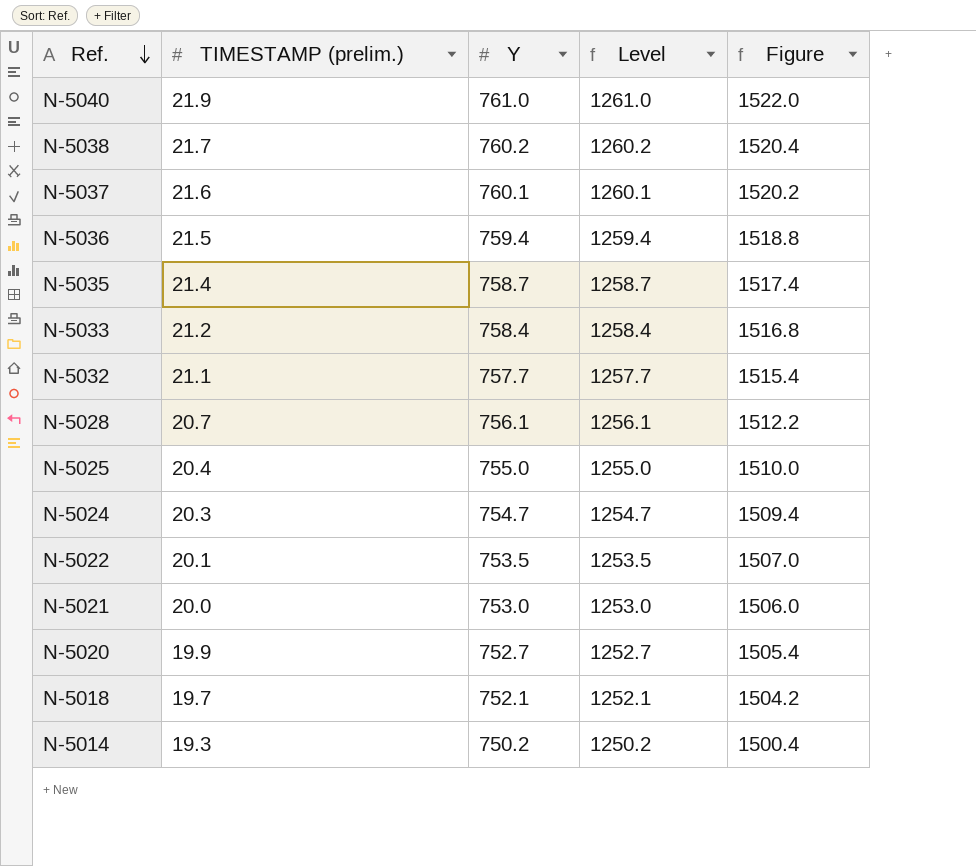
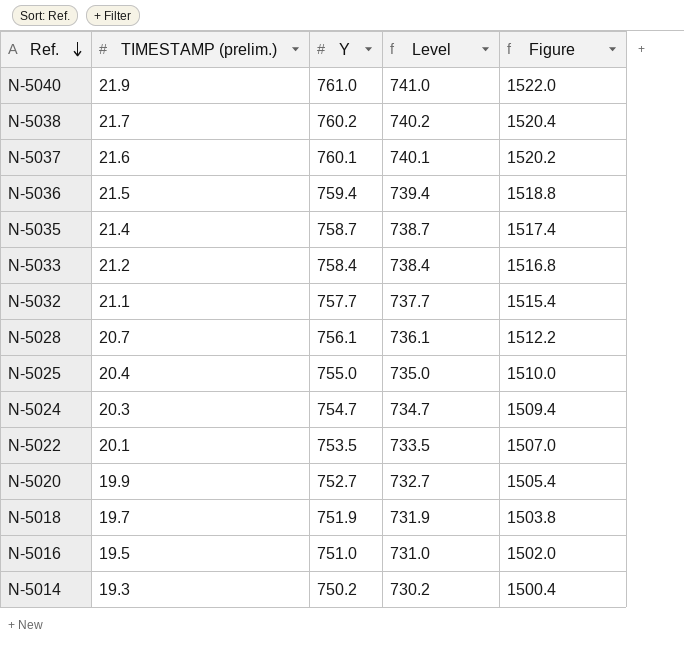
column Level | formula: [Y] + 500 -> [Y] - 20
row N-5021: 20.0 | 753.0 | 1253.0 | 1506.0 -> none
N-5018 | Y: 752.1 -> 751.9
N-5018 | Figure: 1504.2 -> 1503.8
row N-5016: none -> 19.5 | 751.0 | 731.0 | 1502.0

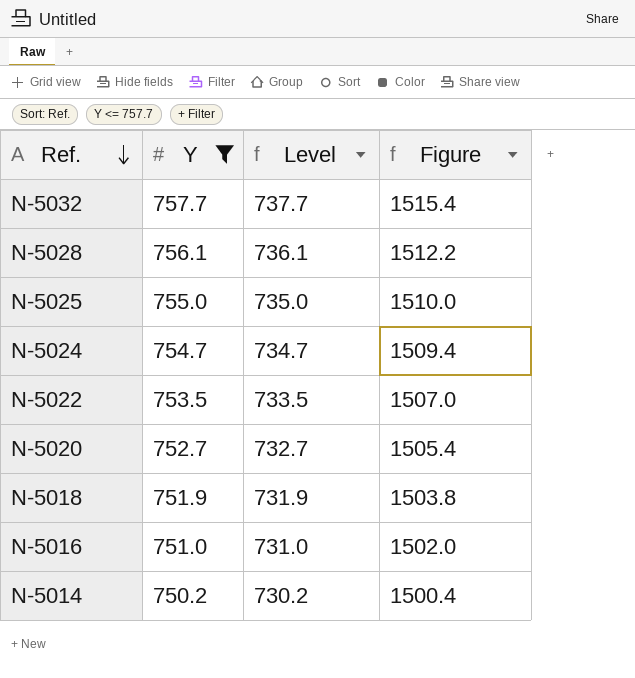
filter: none -> Y <= 757.7
column TIMESTAMP (prelim.) | position: 2 -> none

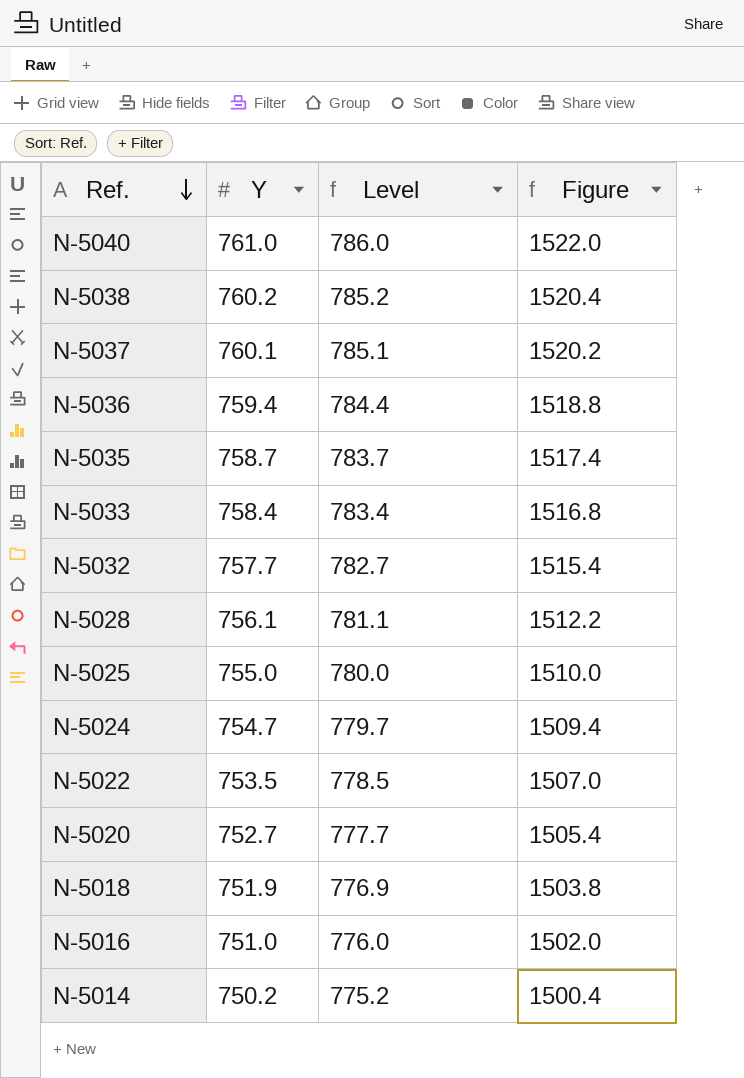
filter: Y <= 757.7 -> none
column Level | formula: [Y] - 20 -> [Y] + 25

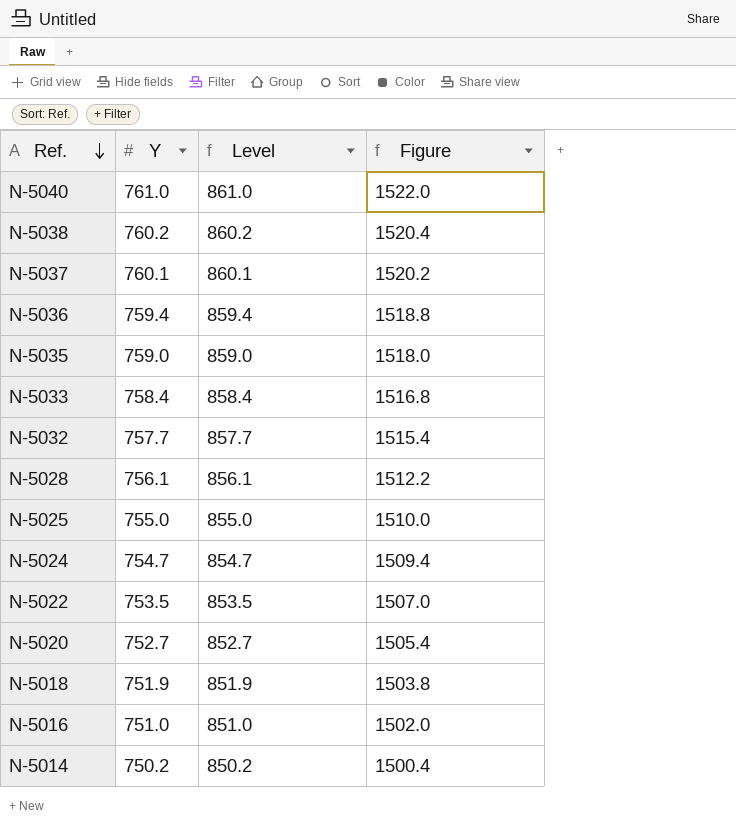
column Level | formula: [Y] + 25 -> [Y] + 100
N-5035 | Y: 758.7 -> 759.0
N-5035 | Figure: 1517.4 -> 1518.0

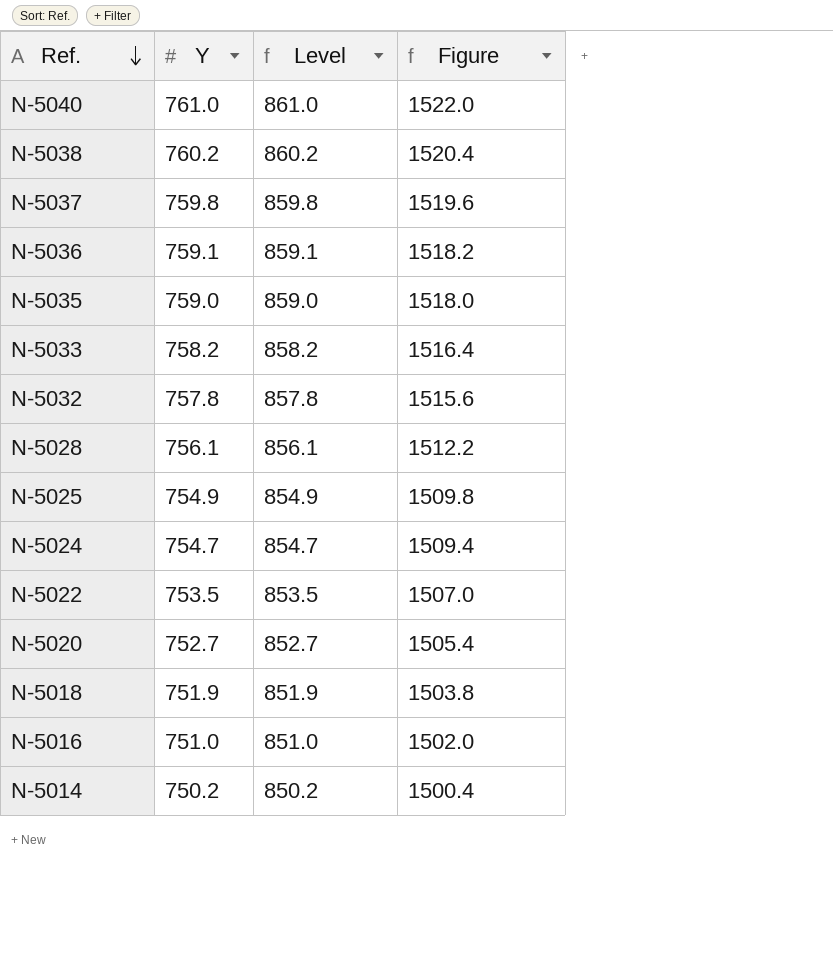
N-5037 | Y: 760.1 -> 759.8
N-5037 | Level: 860.1 -> 859.8
N-5037 | Figure: 1520.2 -> 1519.6
N-5036 | Y: 759.4 -> 759.1
N-5036 | Level: 859.4 -> 859.1
N-5036 | Figure: 1518.8 -> 1518.2
N-5033 | Y: 758.4 -> 758.2
N-5033 | Level: 858.4 -> 858.2
N-5033 | Figure: 1516.8 -> 1516.4
N-5032 | Y: 757.7 -> 757.8
N-5032 | Level: 857.7 -> 857.8
N-5032 | Figure: 1515.4 -> 1515.6
N-5025 | Y: 755.0 -> 754.9
N-5025 | Level: 855.0 -> 854.9
N-5025 | Figure: 1510.0 -> 1509.8

